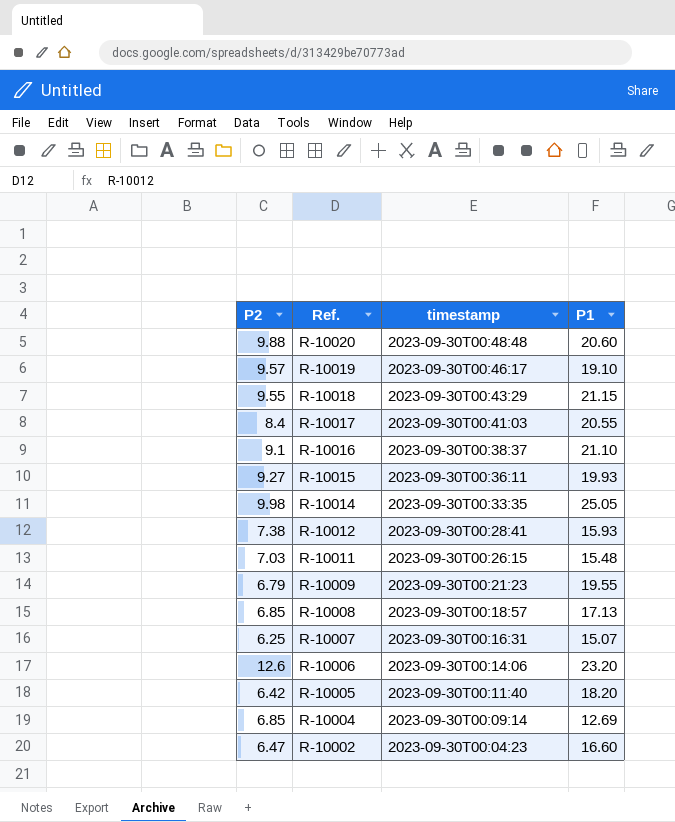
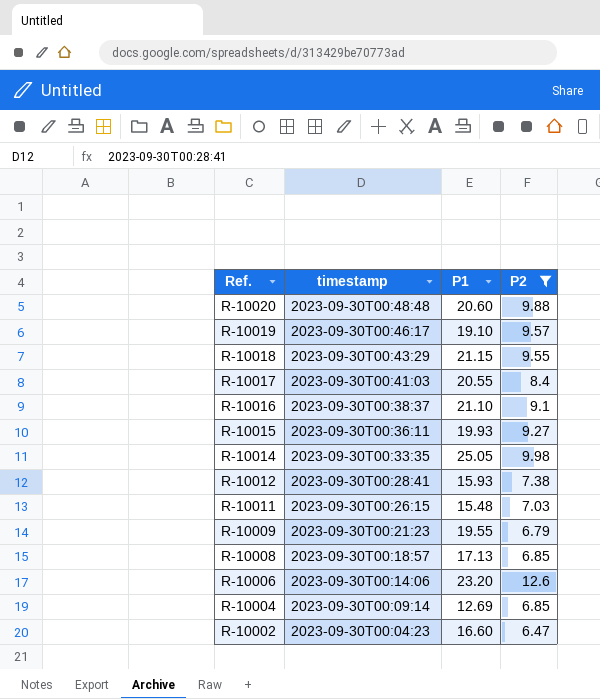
filter: none -> P2 >= 6.47
column P2 | position: 1 -> 4

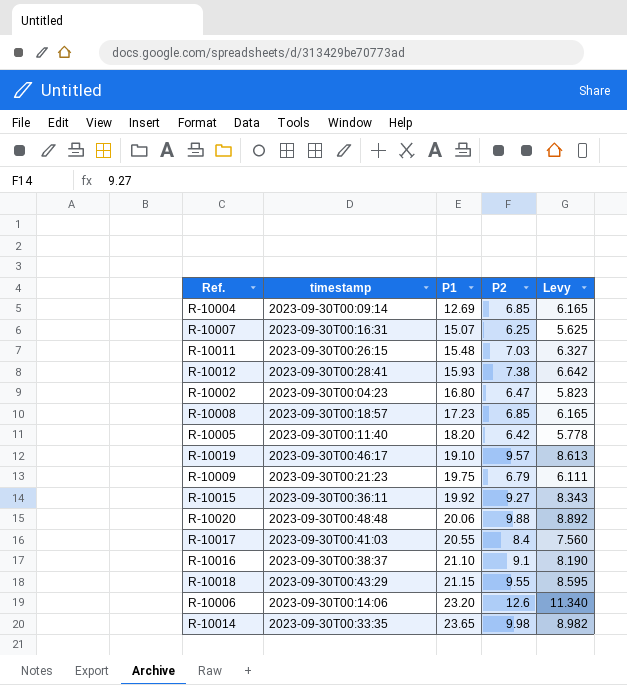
filter: P2 >= 6.47 -> none
row order: Ref. descending -> P1 ascending
column Levy | formula: none -> [P2] * 0.9
R-10002 | P1: 16.60 -> 16.80
R-10008 | P1: 17.13 -> 17.23
R-10009 | P1: 19.55 -> 19.75
R-10015 | P1: 19.93 -> 19.92
R-10020 | P1: 20.60 -> 20.06
R-10014 | P1: 25.05 -> 23.65

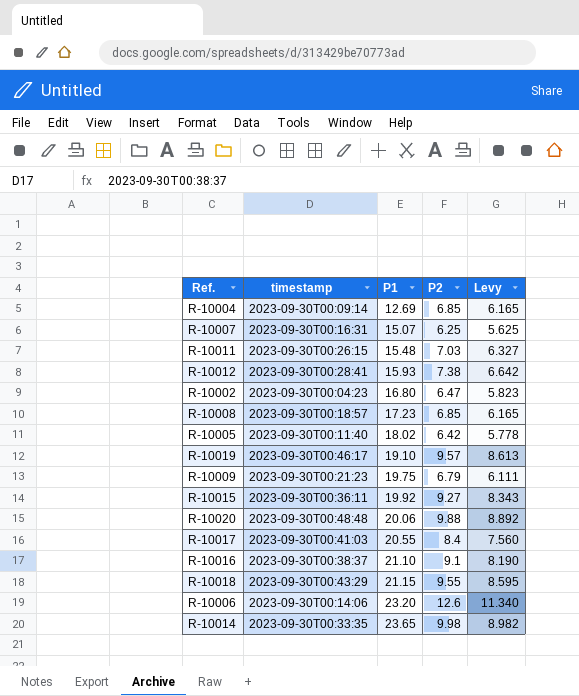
R-10005 | P1: 18.20 -> 18.02

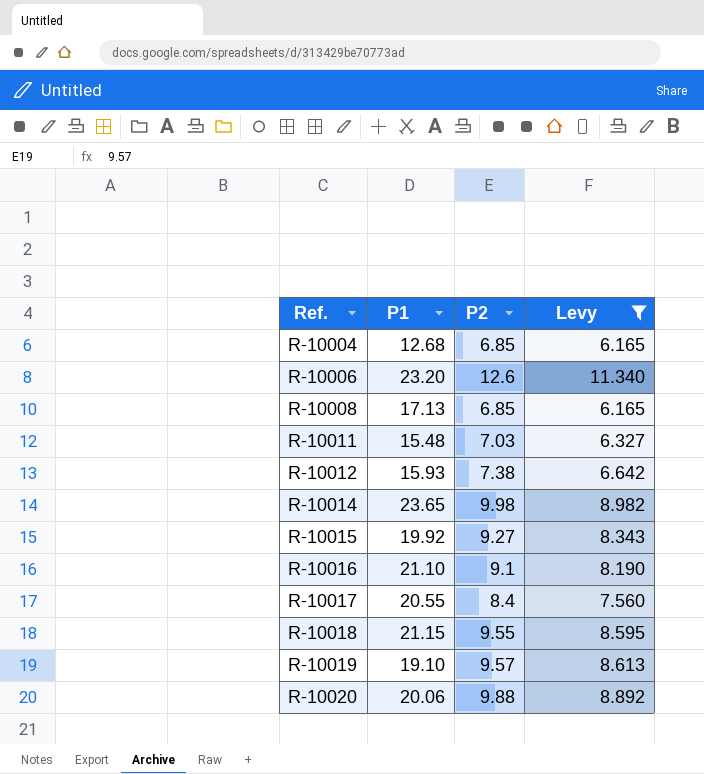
filter: none -> Levy >= 6.165
row order: P1 ascending -> Ref. ascending
column timestamp | position: 2 -> none
R-10004 | P1: 12.69 -> 12.68
R-10008 | P1: 17.23 -> 17.13

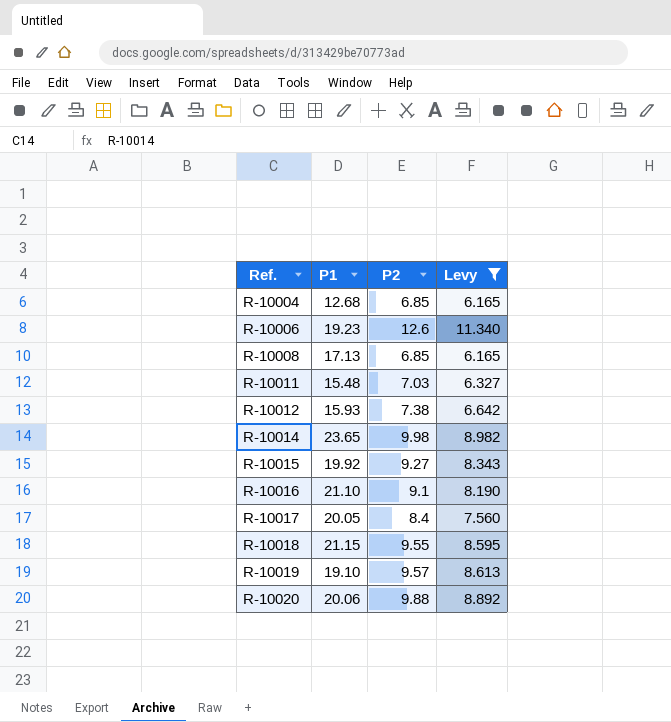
R-10006 | P1: 23.20 -> 19.23
R-10017 | P1: 20.55 -> 20.05

